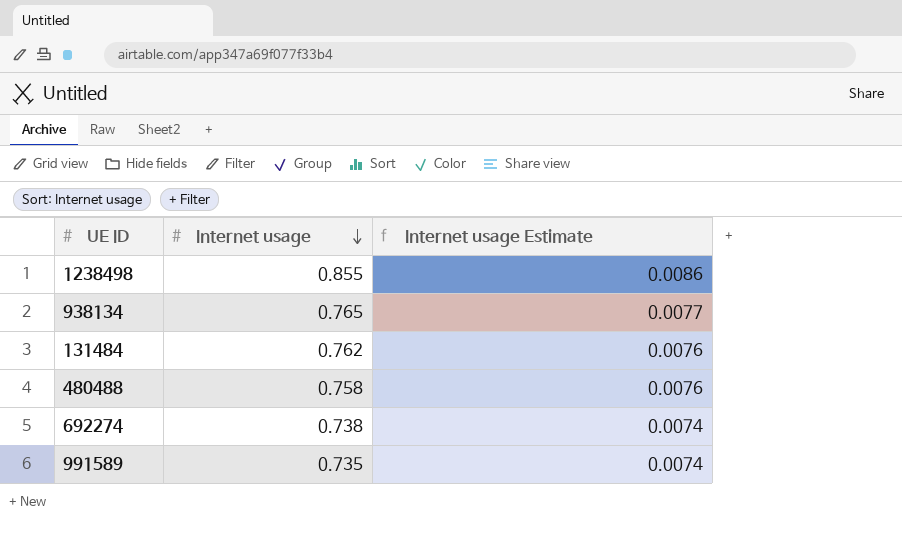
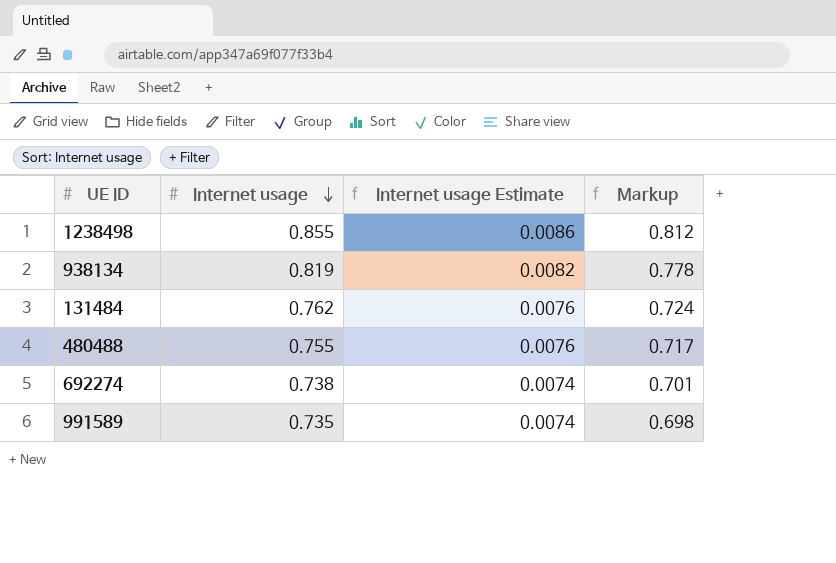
column Markup | formula: none -> [Internet usage] * 0.95
938134 | Internet usage: 0.765 -> 0.819
938134 | Internet usage Estimate: 0.0077 -> 0.0082
480488 | Internet usage: 0.758 -> 0.755

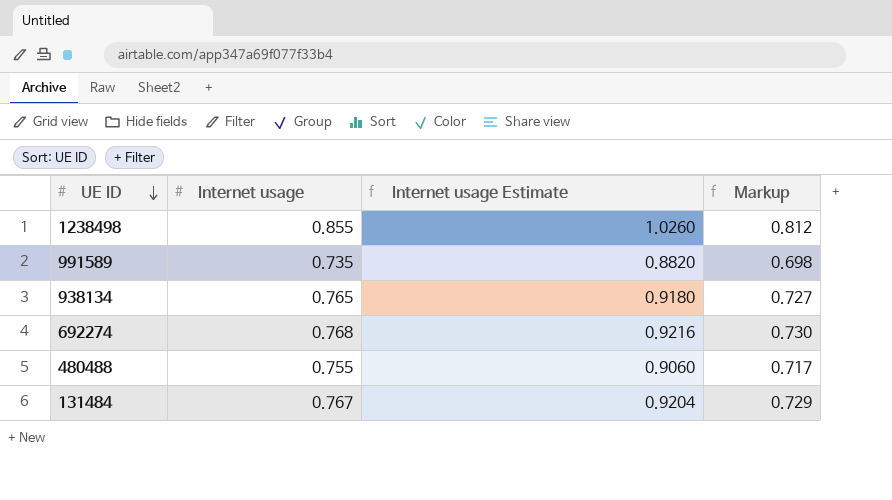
row order: Internet usage descending -> UE ID descending
column Internet usage Estimate | formula: [Internet usage] * 0.01 -> [Internet usage] * 1.2
938134 | Internet usage: 0.819 -> 0.765
938134 | Markup: 0.778 -> 0.727
692274 | Internet usage: 0.738 -> 0.768
692274 | Markup: 0.701 -> 0.730
131484 | Internet usage: 0.762 -> 0.767
131484 | Markup: 0.724 -> 0.729

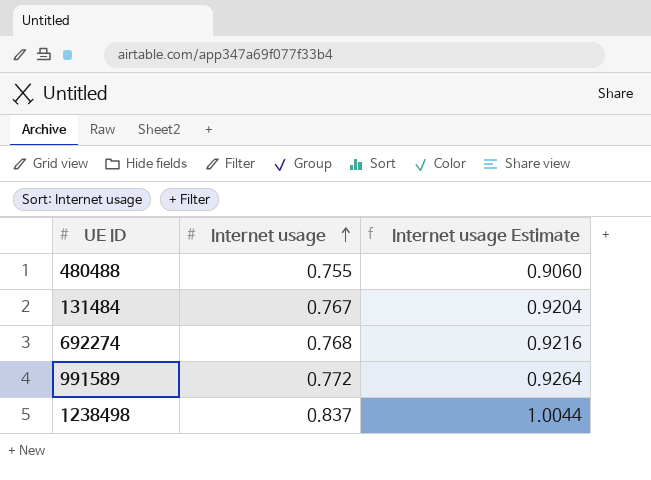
row order: UE ID descending -> Internet usage ascending
column Markup | formula: [Internet usage] * 0.95 -> none
row 938134: 0.765 | 0.9180 | 0.727 -> none
991589 | Internet usage: 0.735 -> 0.772
991589 | Internet usage Estimate: 0.8820 -> 0.9264
1238498 | Internet usage: 0.855 -> 0.837
1238498 | Internet usage Estimate: 1.0260 -> 1.0044

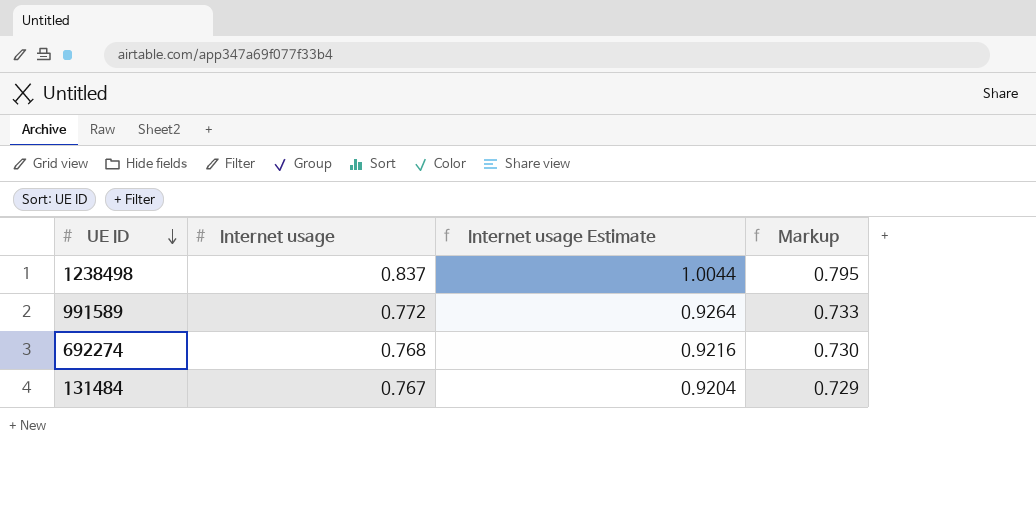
row order: Internet usage ascending -> UE ID descending
column Markup | formula: none -> [Internet usage] * 0.95
row 480488: 0.755 | 0.9060 -> none

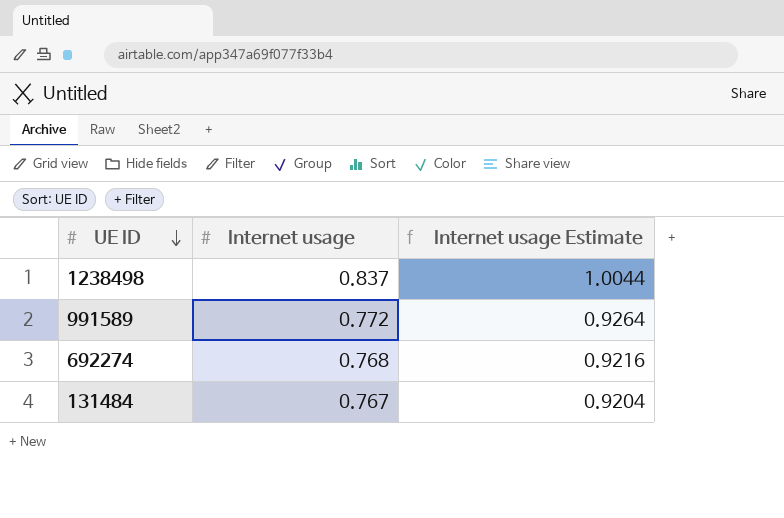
column Markup | formula: [Internet usage] * 0.95 -> none

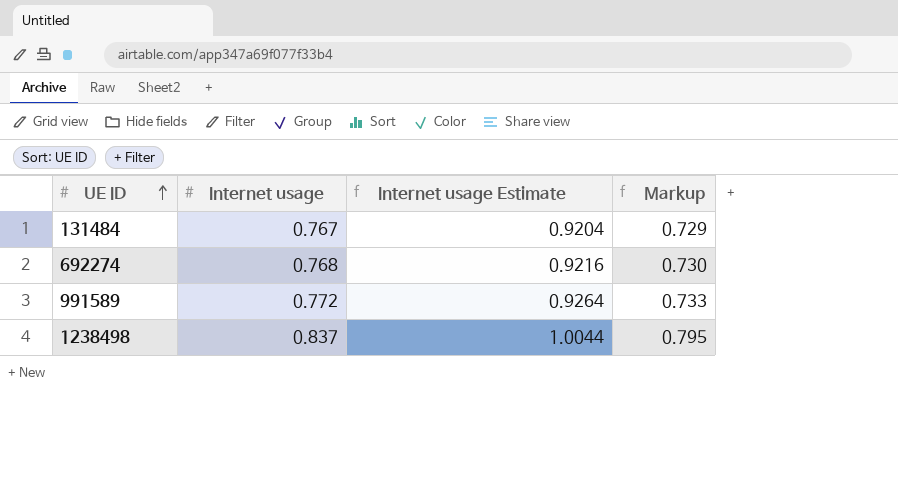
row order: UE ID descending -> UE ID ascending
column Markup | formula: none -> [Internet usage] * 0.95

